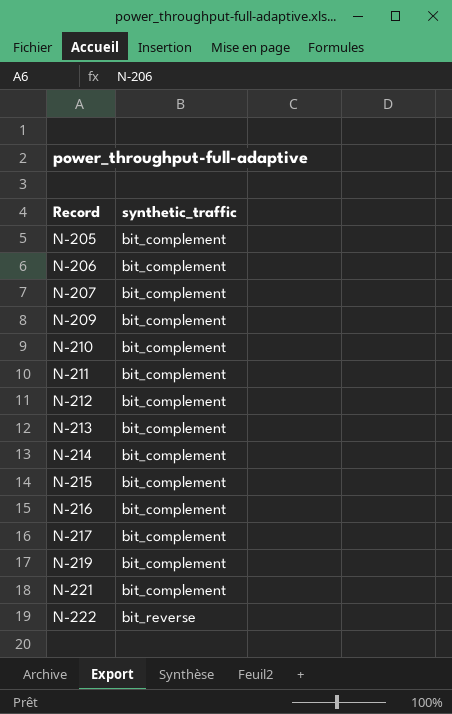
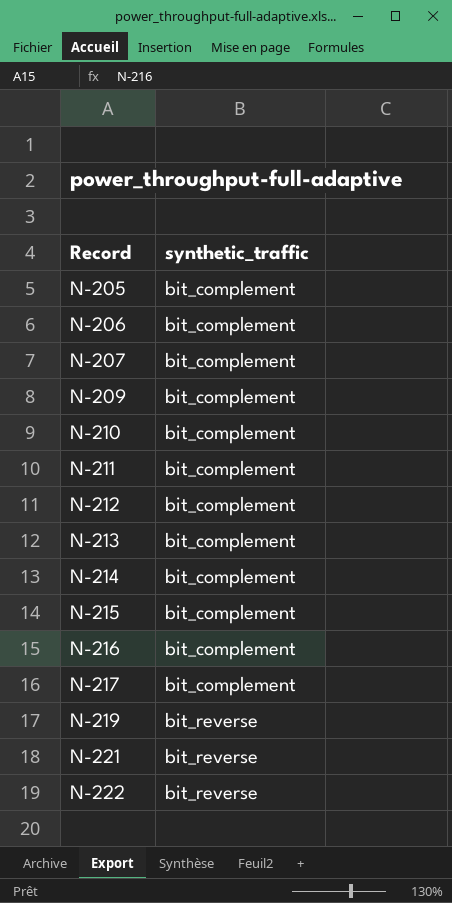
N-219 | synthetic_traffic: bit_complement -> bit_reverse
N-221 | synthetic_traffic: bit_complement -> bit_reverse

